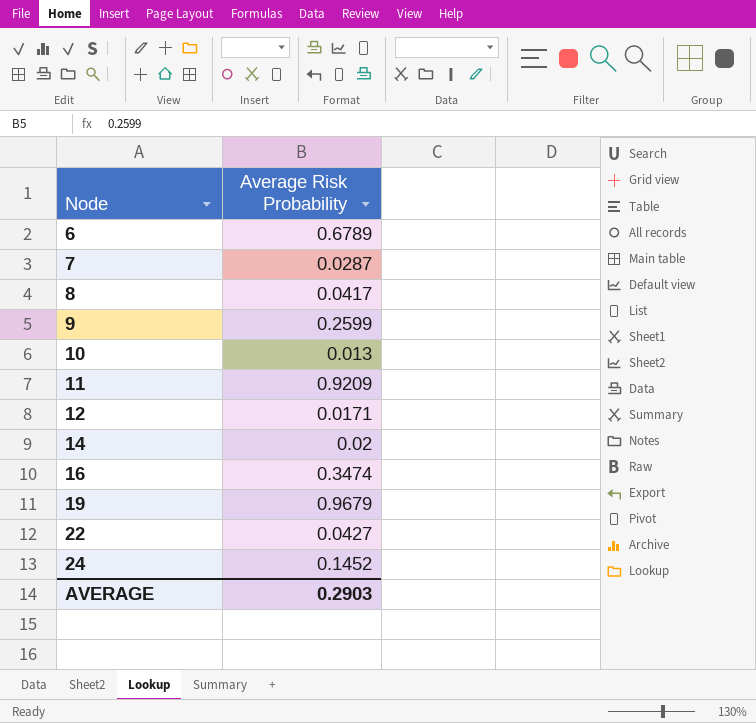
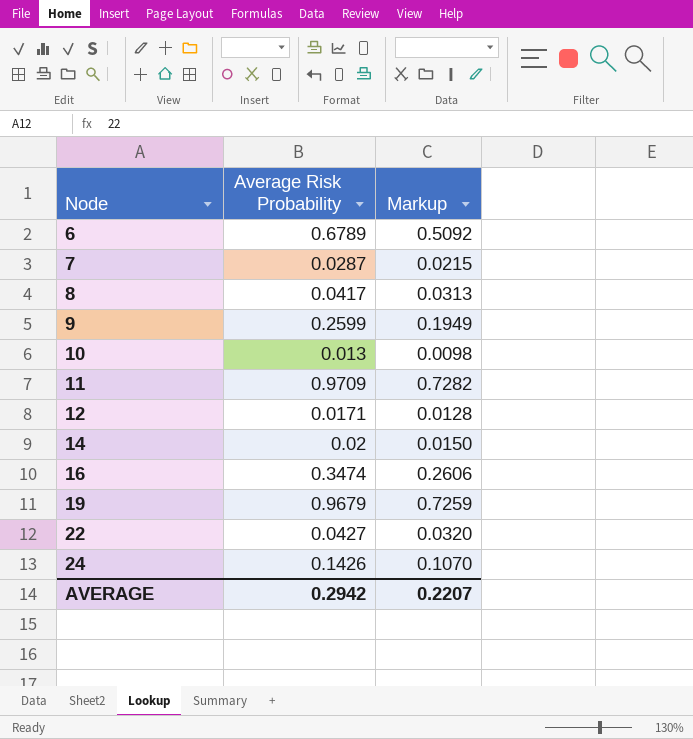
column Markup | formula: none -> [Average Risk Probability] * 0.75
11 | Average Risk Probability: 0.9209 -> 0.9709
24 | Average Risk Probability: 0.1452 -> 0.1426
AVERAGE | Average Risk Probability: 0.2903 -> 0.2942

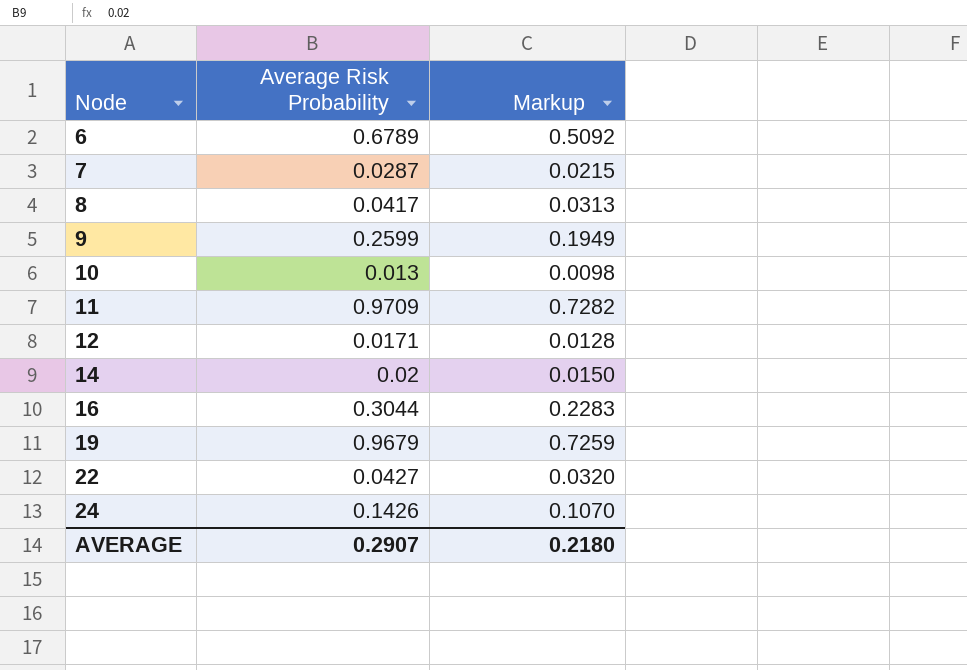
16 | Average Risk Probability: 0.3474 -> 0.3044
16 | Markup: 0.2606 -> 0.2283
AVERAGE | Average Risk Probability: 0.2942 -> 0.2907
AVERAGE | Markup: 0.2207 -> 0.2180

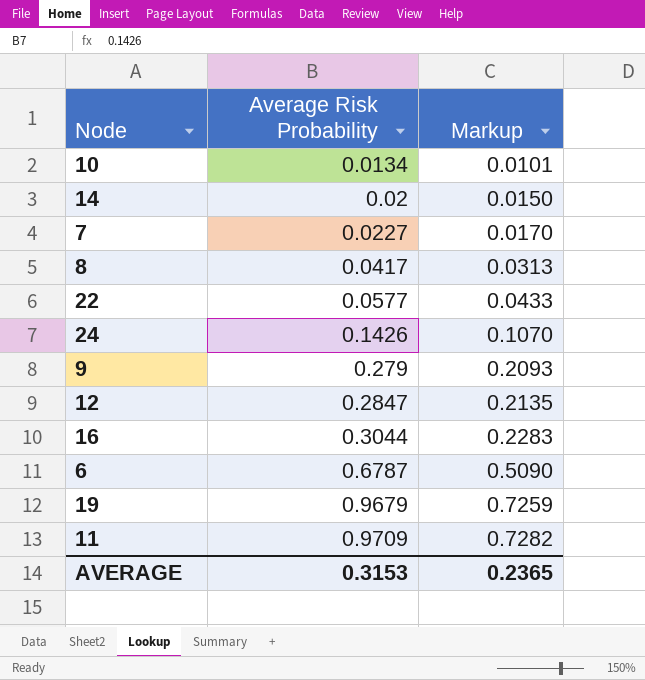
row order: Node ascending -> Average Risk Probability ascending
10 | Average Risk Probability: 0.013 -> 0.0134
10 | Markup: 0.0098 -> 0.0101
7 | Average Risk Probability: 0.0287 -> 0.0227
7 | Markup: 0.0215 -> 0.0170
22 | Average Risk Probability: 0.0427 -> 0.0577
22 | Markup: 0.0320 -> 0.0433
9 | Average Risk Probability: 0.2599 -> 0.279
9 | Markup: 0.1949 -> 0.2093
12 | Average Risk Probability: 0.0171 -> 0.2847
12 | Markup: 0.0128 -> 0.2135
6 | Average Risk Probability: 0.6789 -> 0.6787
6 | Markup: 0.5092 -> 0.5090
AVERAGE | Average Risk Probability: 0.2907 -> 0.3153
AVERAGE | Markup: 0.2180 -> 0.2365

